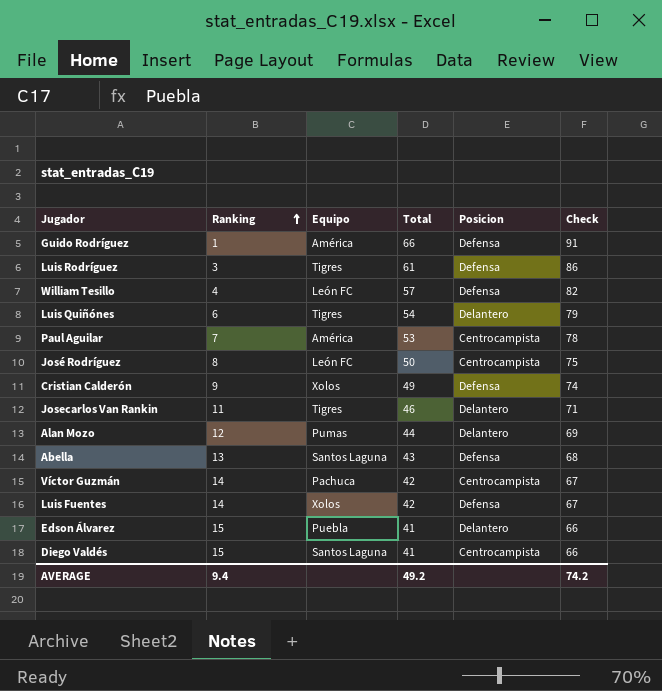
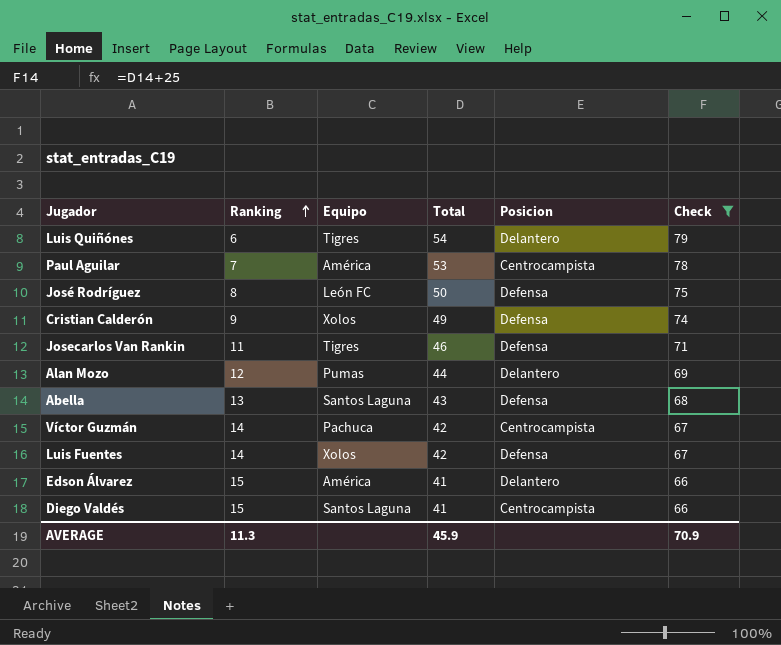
filter: none -> Check <= 79
José Rodríguez | Posicion: Centrocampista -> Defensa
Josecarlos Van Rankin | Posicion: Delantero -> Defensa
Edson Álvarez | Equipo: Puebla -> América
AVERAGE | Ranking: 9.4 -> 11.3
AVERAGE | Total: 49.2 -> 45.9
AVERAGE | Check: 74.2 -> 70.9

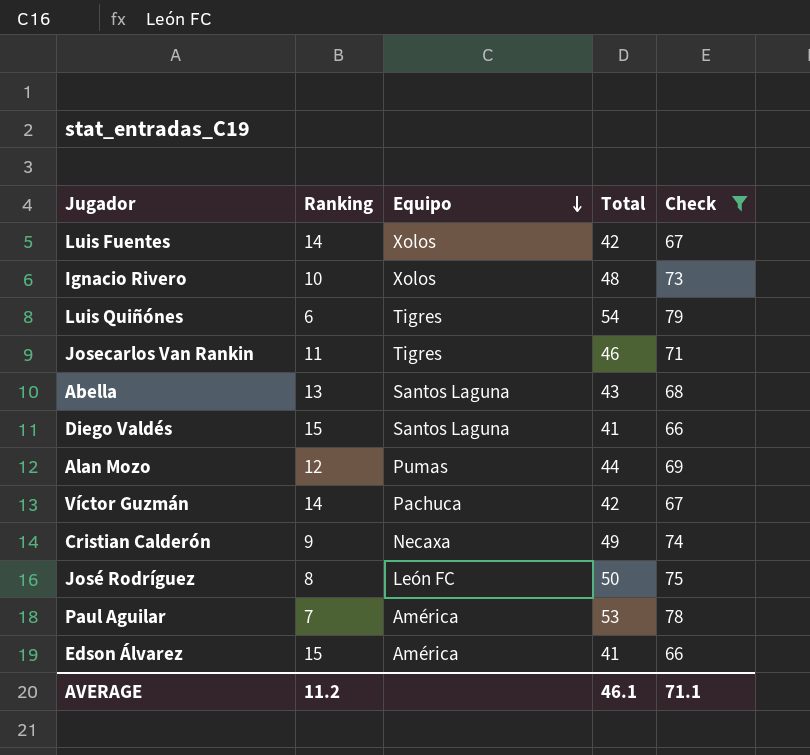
row order: Ranking ascending -> Equipo descending
column Posicion | position: 5 -> none
row Ignacio Rivero: none -> 10 | Xolos | 48 | 73
Cristian Calderón | Equipo: Xolos -> Necaxa
AVERAGE | Ranking: 11.3 -> 11.2
AVERAGE | Total: 45.9 -> 46.1
AVERAGE | Check: 70.9 -> 71.1

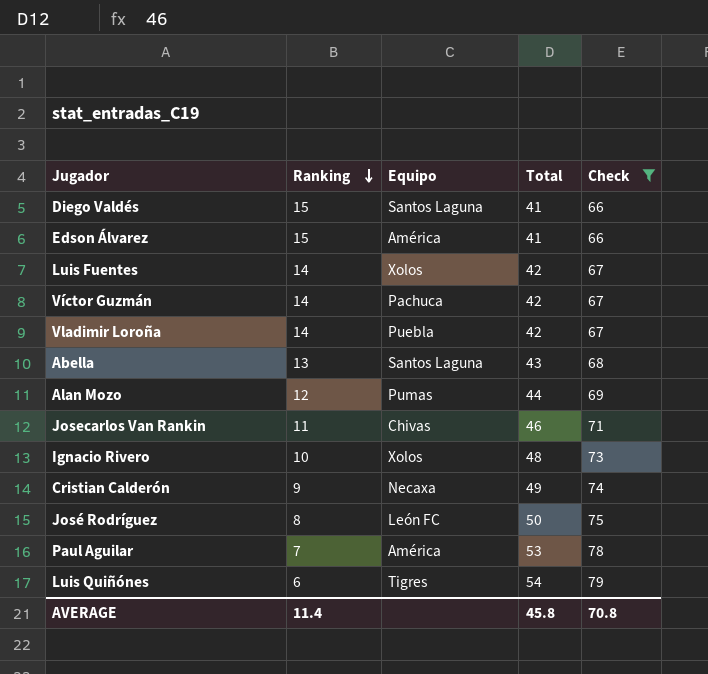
row order: Equipo descending -> Ranking descending
row Vladimir Loroña: none -> 14 | Puebla | 42 | 67
Josecarlos Van Rankin | Equipo: Tigres -> Chivas
AVERAGE | Ranking: 11.2 -> 11.4
AVERAGE | Total: 46.1 -> 45.8
AVERAGE | Check: 71.1 -> 70.8

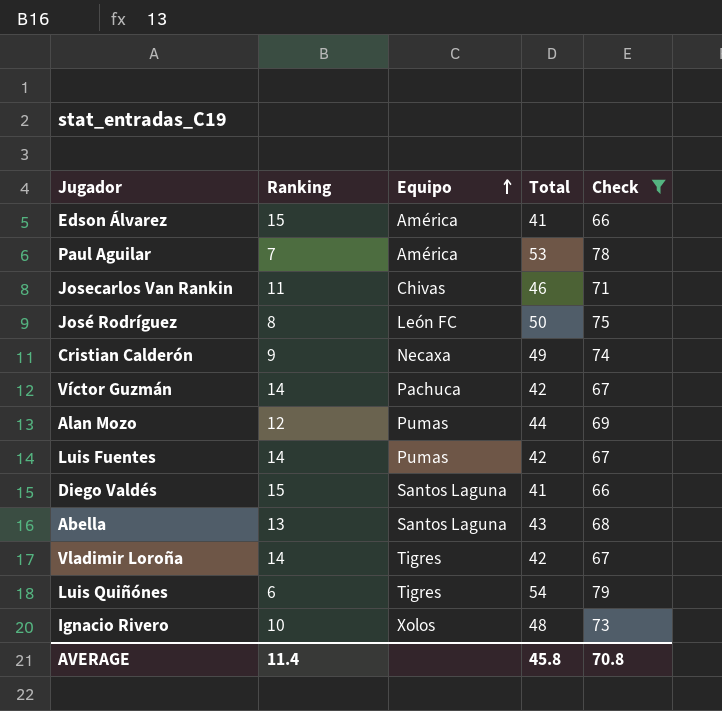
row order: Ranking descending -> Equipo ascending
Luis Fuentes | Equipo: Xolos -> Pumas
Vladimir Loroña | Equipo: Puebla -> Tigres

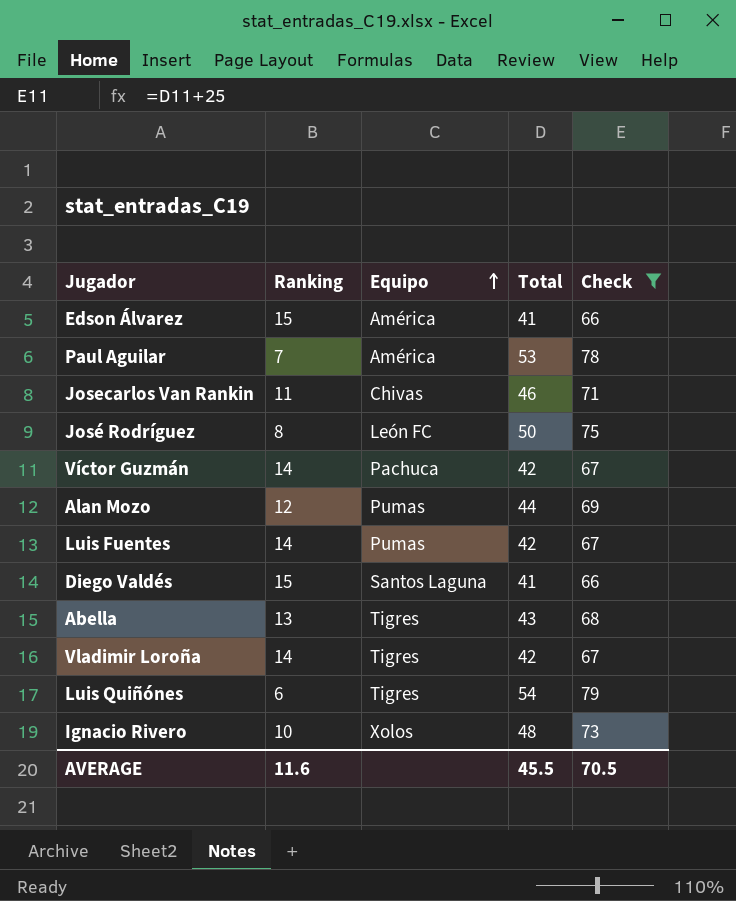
row Cristian Calderón: 9 | Necaxa | 49 | 74 -> none
Abella | Equipo: Santos Laguna -> Tigres
AVERAGE | Ranking: 11.4 -> 11.6
AVERAGE | Total: 45.8 -> 45.5
AVERAGE | Check: 70.8 -> 70.5

